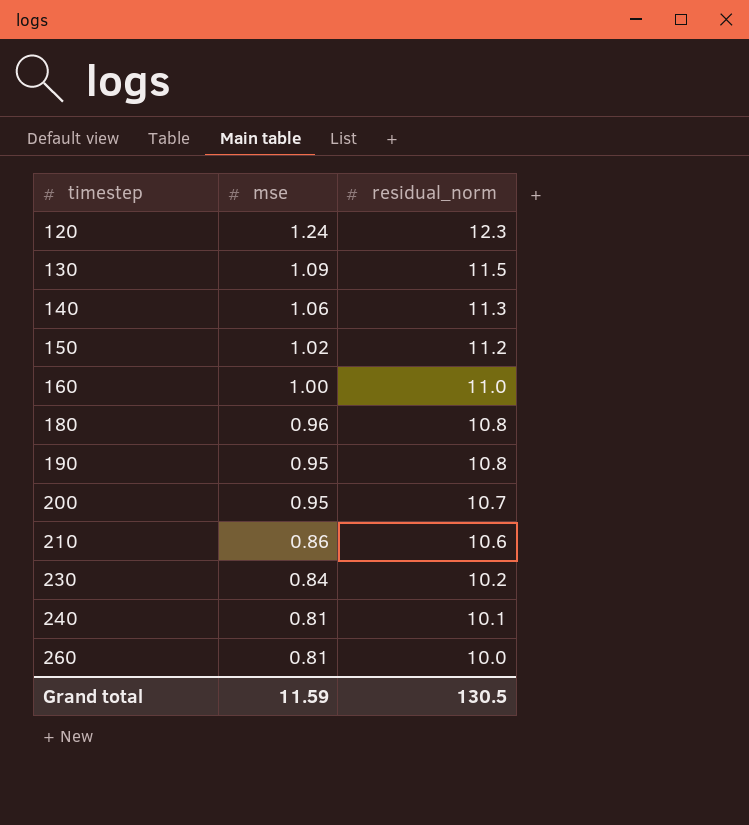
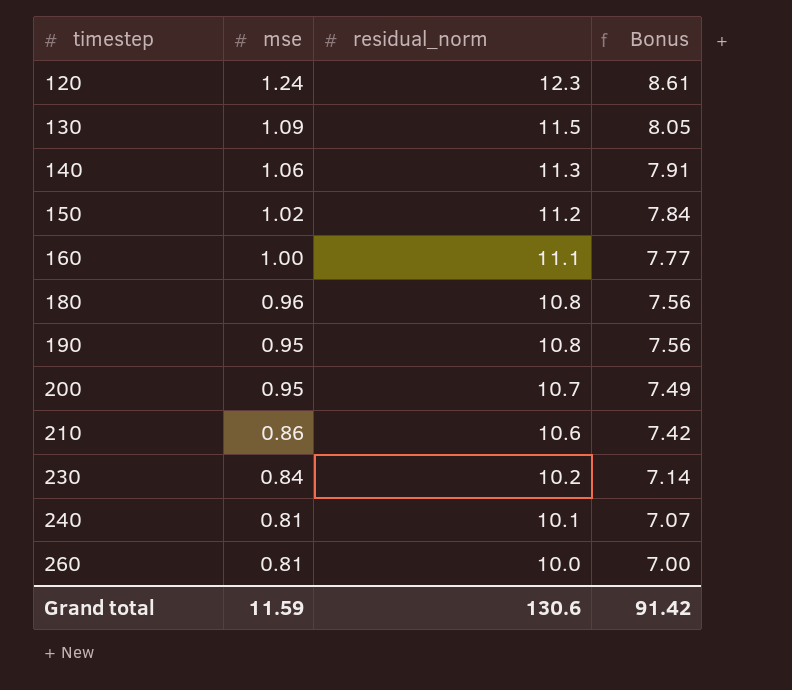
column Bonus | formula: none -> [residual_norm] * 0.7
160 | residual_norm: 11.0 -> 11.1
Grand total | residual_norm: 130.5 -> 130.6

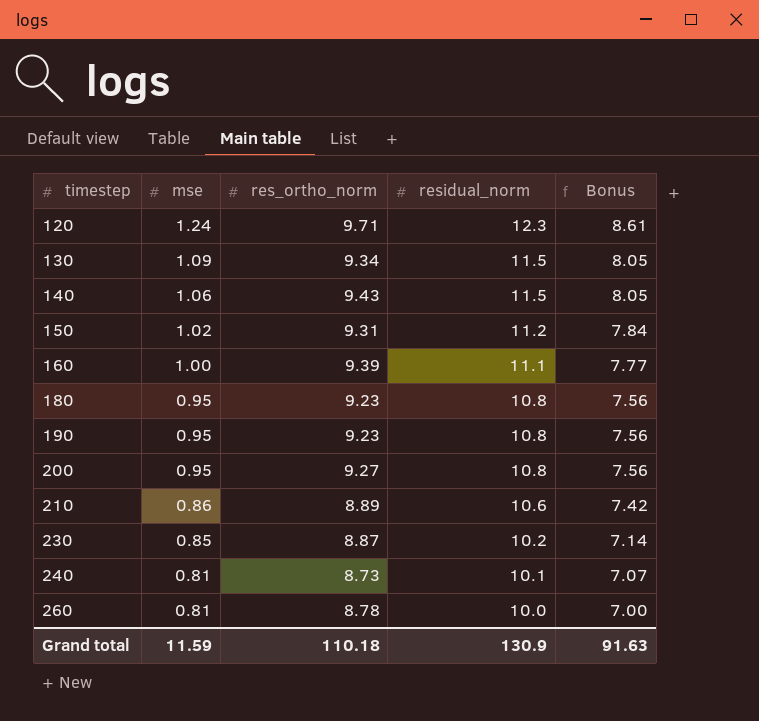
column res_ortho_norm | position: none -> 3
140 | residual_norm: 11.3 -> 11.5
140 | Bonus: 7.91 -> 8.05
180 | mse: 0.96 -> 0.95
200 | residual_norm: 10.7 -> 10.8
200 | Bonus: 7.49 -> 7.56
230 | mse: 0.84 -> 0.85
Grand total | residual_norm: 130.6 -> 130.9
Grand total | Bonus: 91.42 -> 91.63

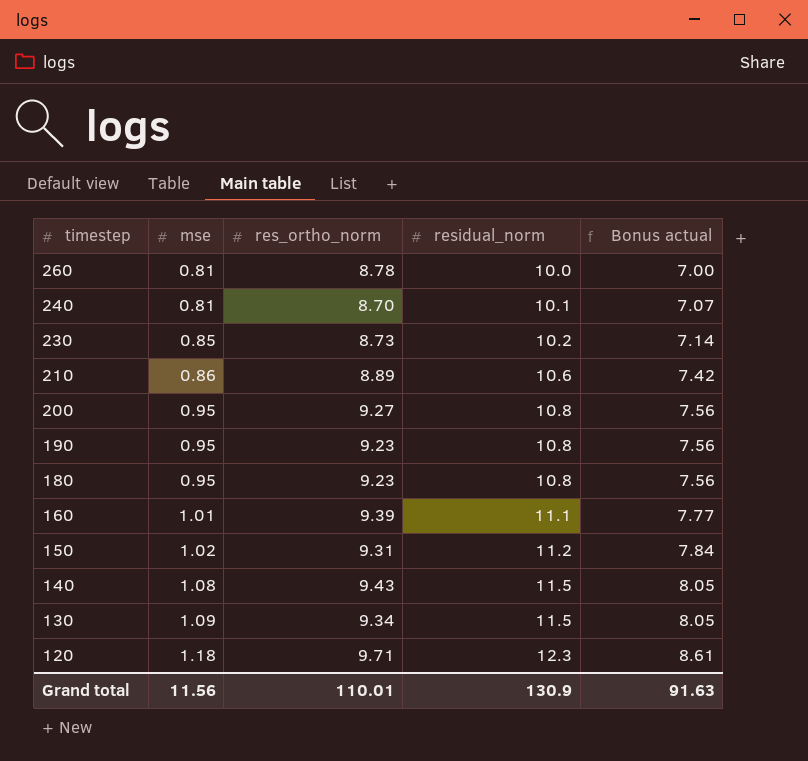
row order: timestep ascending -> timestep descending
column name: Bonus -> Bonus actual
240 | res_ortho_norm: 8.73 -> 8.70
230 | res_ortho_norm: 8.87 -> 8.73
160 | mse: 1.00 -> 1.01
140 | mse: 1.06 -> 1.08
120 | mse: 1.24 -> 1.18
Grand total | mse: 11.59 -> 11.56
Grand total | res_ortho_norm: 110.18 -> 110.01

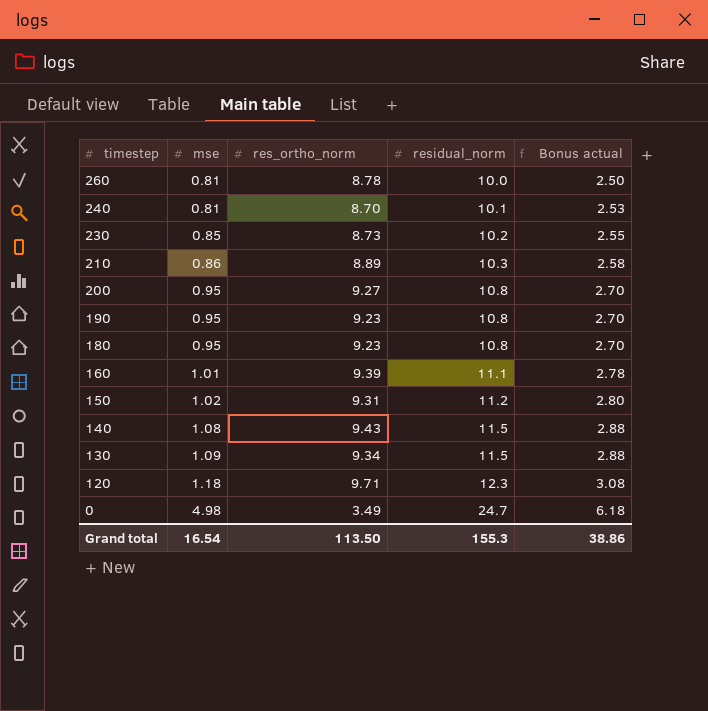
column Bonus actual | formula: [residual_norm] * 0.7 -> [residual_norm] * 0.25
210 | residual_norm: 10.6 -> 10.3
row 0: none -> 4.98 | 3.49 | 24.7 | 6.18
Grand total | mse: 11.56 -> 16.54
Grand total | res_ortho_norm: 110.01 -> 113.50
Grand total | residual_norm: 130.9 -> 155.3
Grand total | Bonus actual: 91.63 -> 38.86

